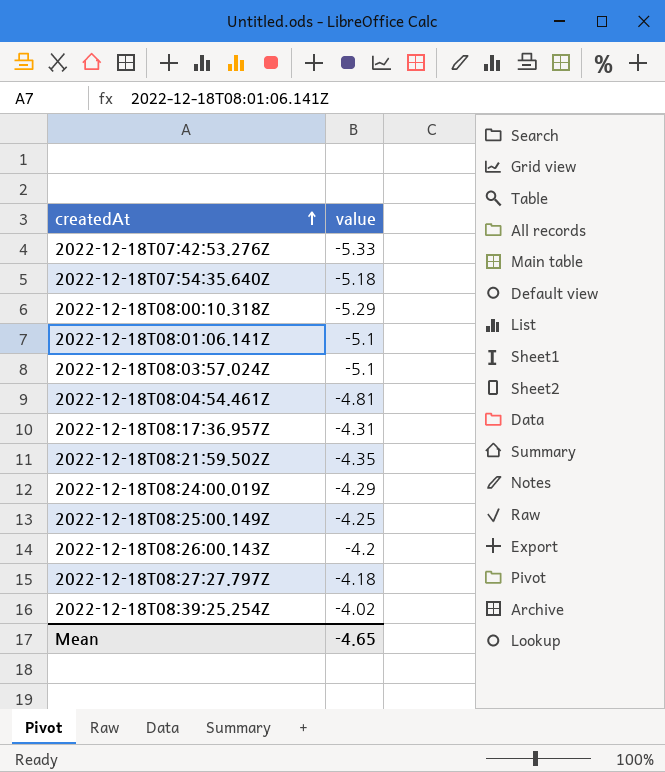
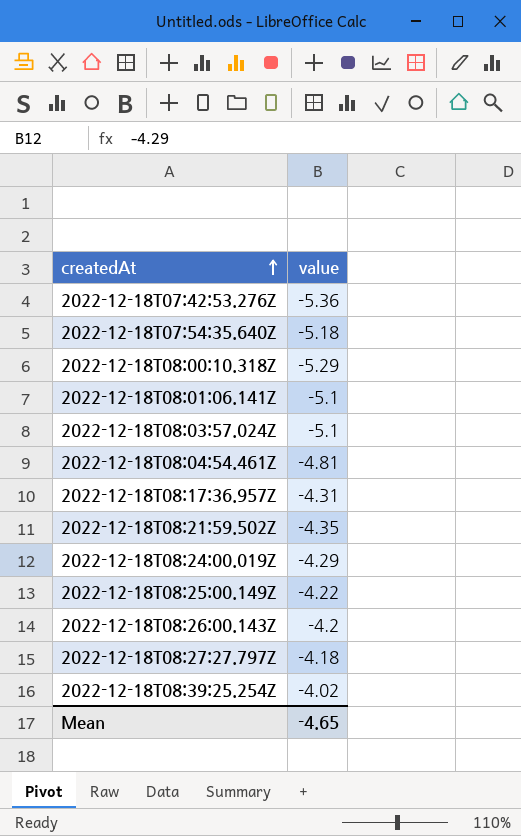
2022-12-18T07:42:53.276Z | value: -5.33 -> -5.36
2022-12-18T08:25:00.149Z | value: -4.25 -> -4.22

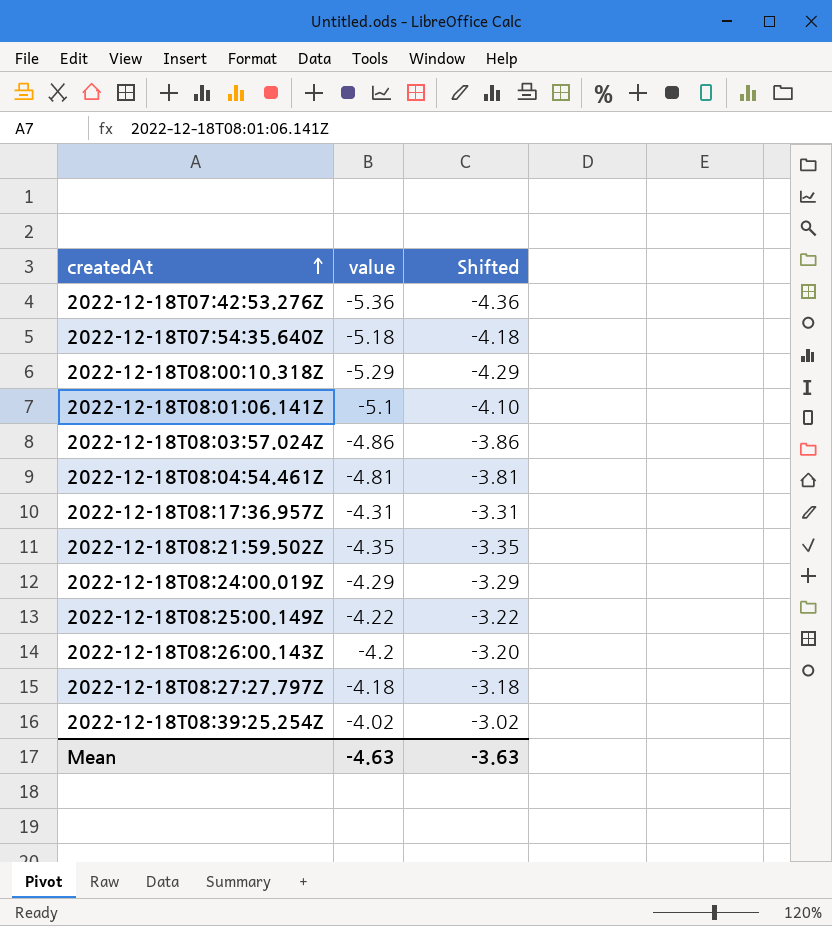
column Shifted | formula: none -> [value] + 1
2022-12-18T08:03:57.024Z | value: -5.1 -> -4.86
Mean | value: -4.65 -> -4.63

